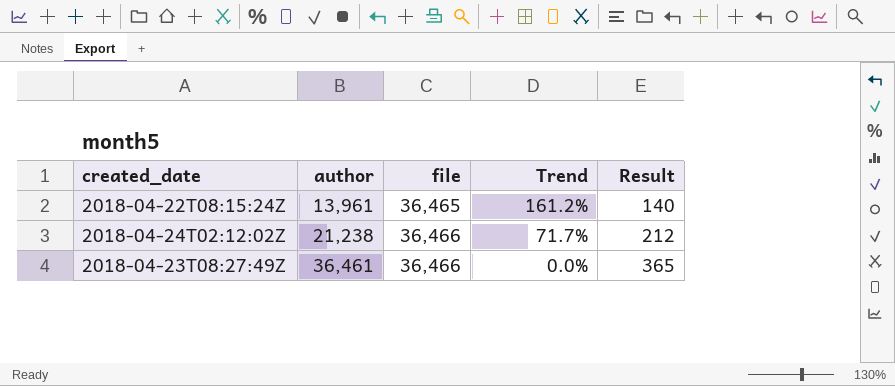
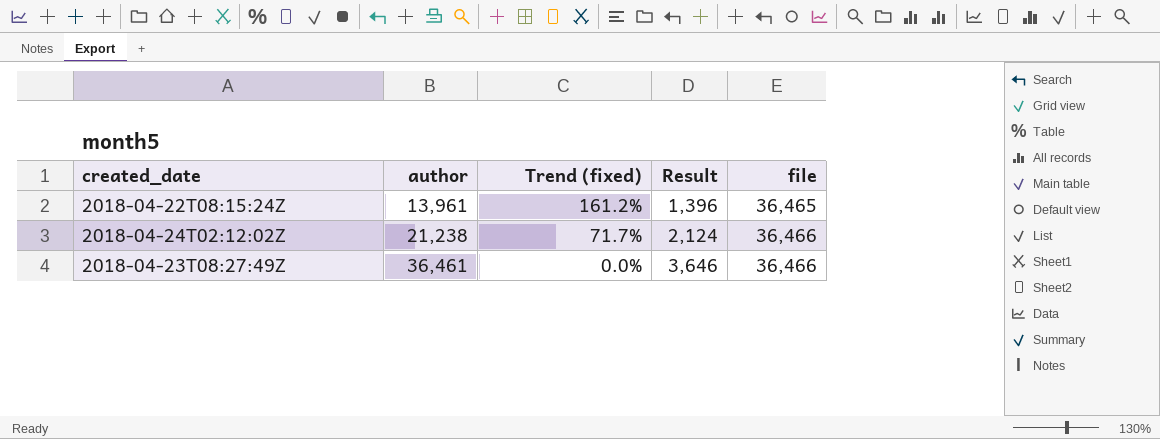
column name: Trend -> Trend (fixed)
column Result | formula: [author] * 0.01 -> [author] * 0.1
column file | position: 3 -> 5

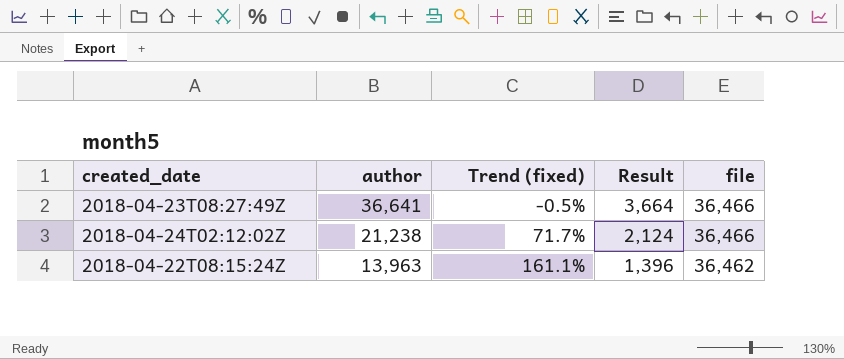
row order: author ascending -> author descending
2018-04-23T08:27:49Z | author: 36,461 -> 36,641
2018-04-23T08:27:49Z | Trend (fixed): 0.0% -> -0.5%
2018-04-23T08:27:49Z | Result: 3,646 -> 3,664
2018-04-22T08:15:24Z | author: 13,961 -> 13,963
2018-04-22T08:15:24Z | Trend (fixed): 161.2% -> 161.1%
2018-04-22T08:15:24Z | file: 36,465 -> 36,462

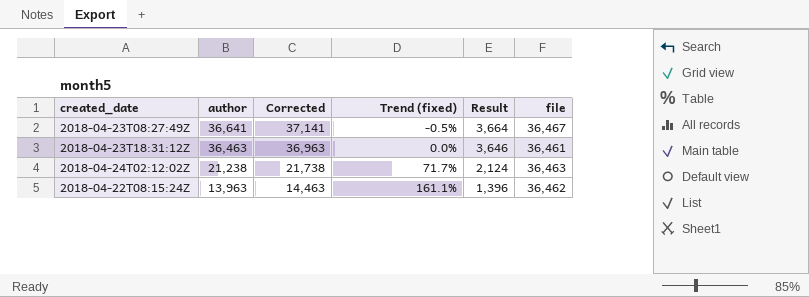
column Corrected | formula: none -> [author] + 500
2018-04-23T08:27:49Z | file: 36,466 -> 36,467
row 2018-04-23T18:31:12Z: none -> 36,463 | 36,963 | 0.0% | 3,646 | 36,461
2018-04-24T02:12:02Z | file: 36,466 -> 36,463

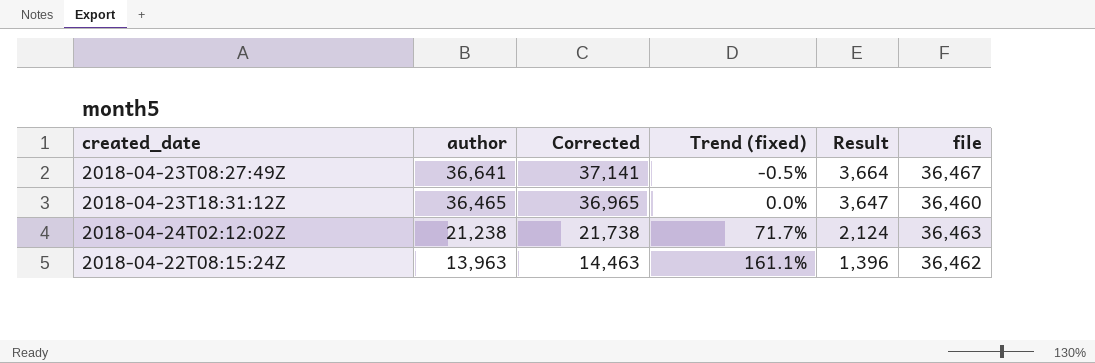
2018-04-23T18:31:12Z | author: 36,463 -> 36,465
2018-04-23T18:31:12Z | Corrected: 36,963 -> 36,965
2018-04-23T18:31:12Z | Result: 3,646 -> 3,647
2018-04-23T18:31:12Z | file: 36,461 -> 36,460

